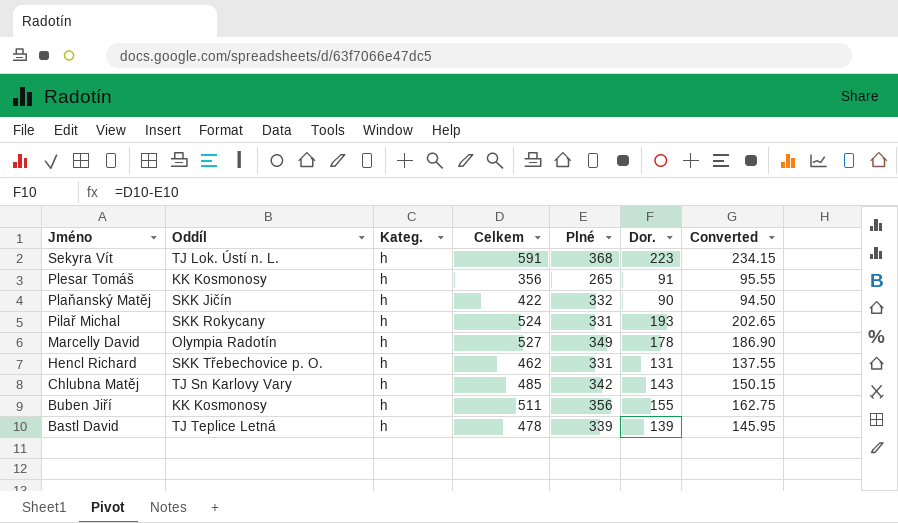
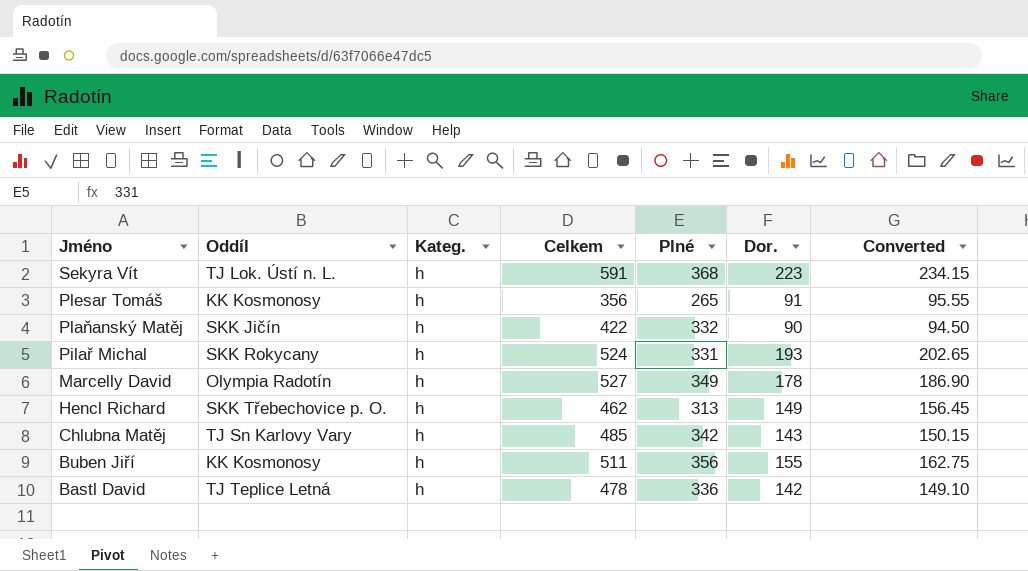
Hencl Richard | Plné: 331 -> 313
Hencl Richard | Dor.: 131 -> 149
Hencl Richard | Converted: 137.55 -> 156.45
Bastl David | Plné: 339 -> 336
Bastl David | Dor.: 139 -> 142
Bastl David | Converted: 145.95 -> 149.10

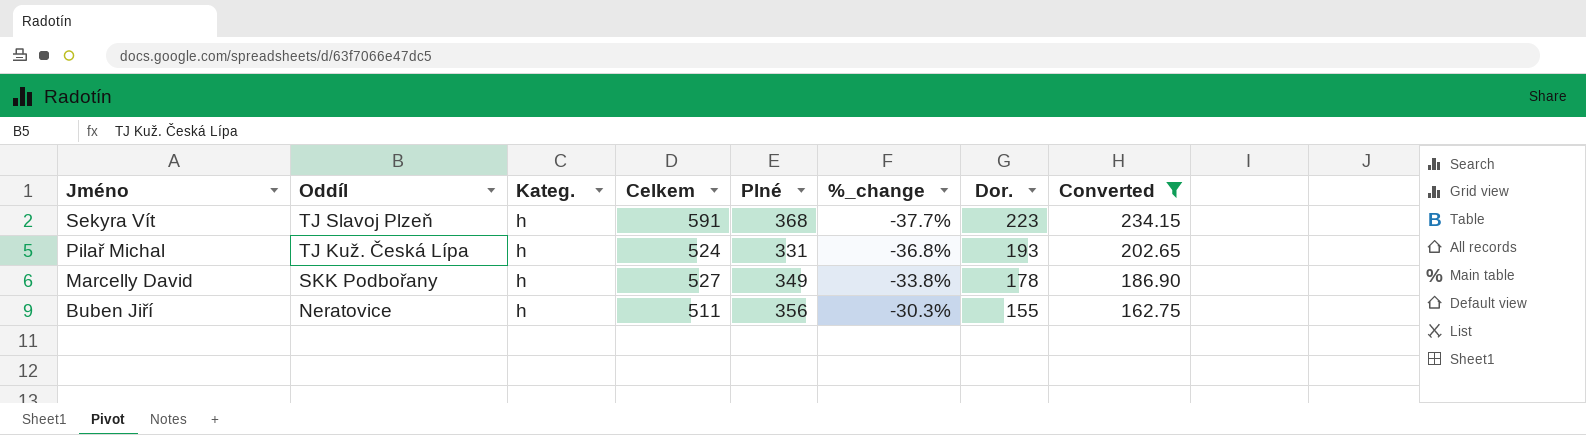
filter: none -> Converted >= 162.75
column %_change | formula: none -> ([Plné] - [Celkem]) / [Celkem]
Sekyra Vít | Oddíl: TJ Lok. Ústí n. L. -> TJ Slavoj Plzeň
Pilař Michal | Oddíl: SKK Rokycany -> TJ Kuž. Česká Lípa
Marcelly David | Oddíl: Olympia Radotín -> SKK Podbořany
Buben Jiří | Oddíl: KK Kosmonosy -> Neratovice

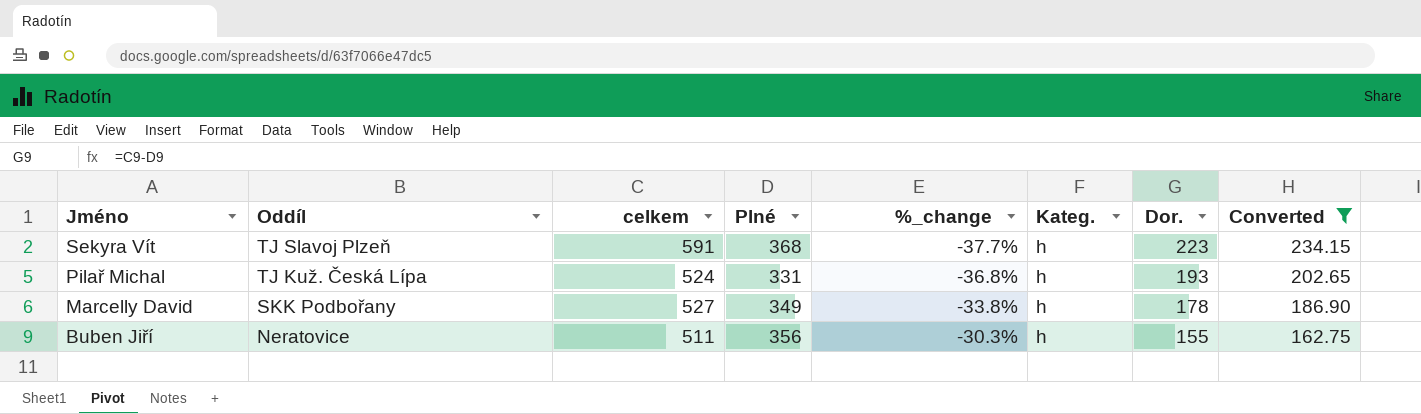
column name: Celkem -> celkem
column Kateg. | position: 3 -> 6

